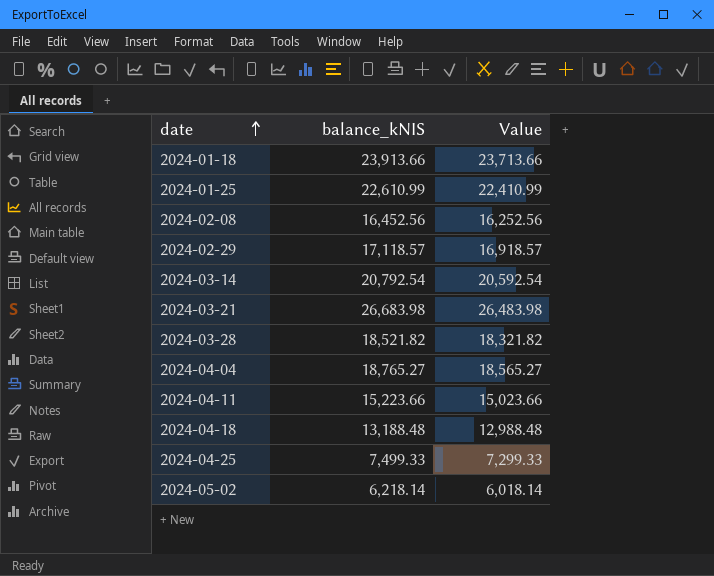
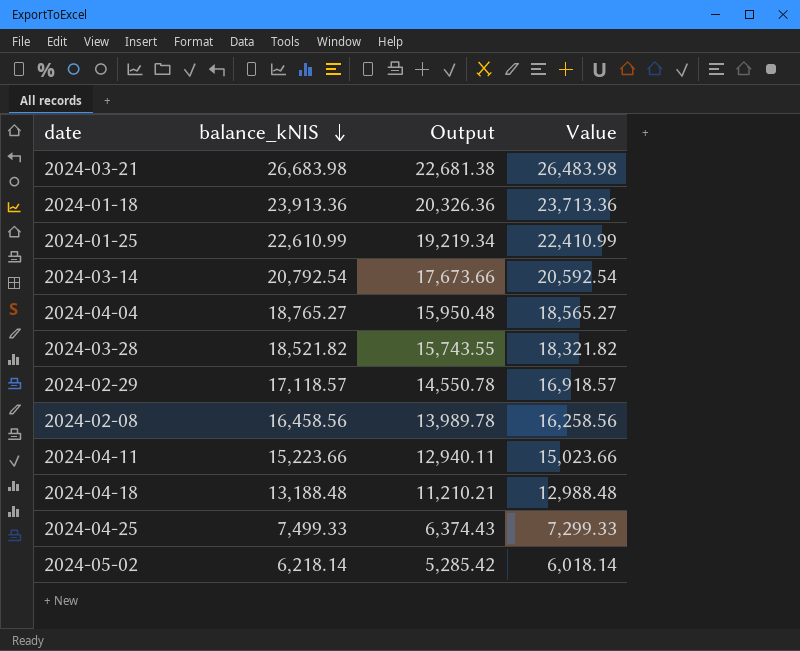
row order: date ascending -> balance_kNIS descending
column Output | formula: none -> [balance_kNIS] * 0.85
2024-01-18 | balance_kNIS: 23,913.66 -> 23,913.36
2024-01-18 | Value: 23,713.66 -> 23,713.36
2024-02-08 | balance_kNIS: 16,452.56 -> 16,458.56
2024-02-08 | Value: 16,252.56 -> 16,258.56

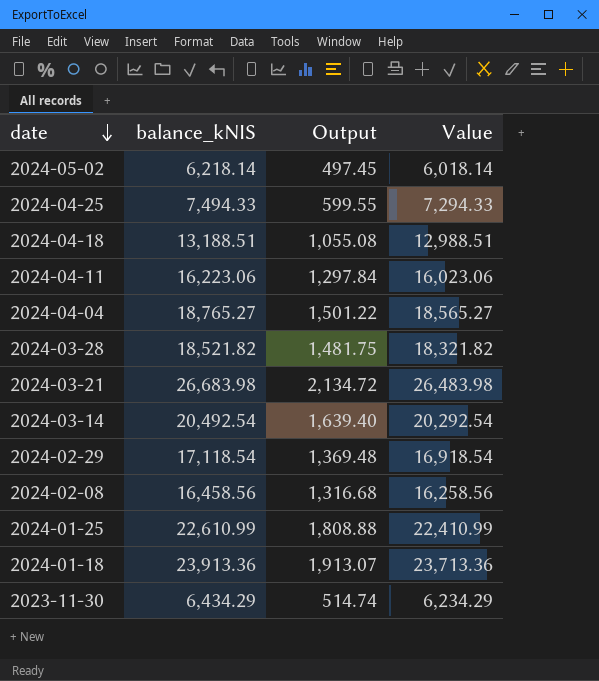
row order: balance_kNIS descending -> date descending
column Output | formula: [balance_kNIS] * 0.85 -> [balance_kNIS] * 0.08
2024-04-25 | balance_kNIS: 7,499.33 -> 7,494.33
2024-04-25 | Value: 7,299.33 -> 7,294.33
2024-04-18 | balance_kNIS: 13,188.48 -> 13,188.51
2024-04-18 | Value: 12,988.48 -> 12,988.51
2024-04-11 | balance_kNIS: 15,223.66 -> 16,223.06
2024-04-11 | Value: 15,023.66 -> 16,023.06
2024-03-14 | balance_kNIS: 20,792.54 -> 20,492.54
2024-03-14 | Value: 20,592.54 -> 20,292.54
2024-02-29 | balance_kNIS: 17,118.57 -> 17,118.54
2024-02-29 | Value: 16,918.57 -> 16,918.54
row 2023-11-30: none -> 6,434.29 | 514.74 | 6,234.29

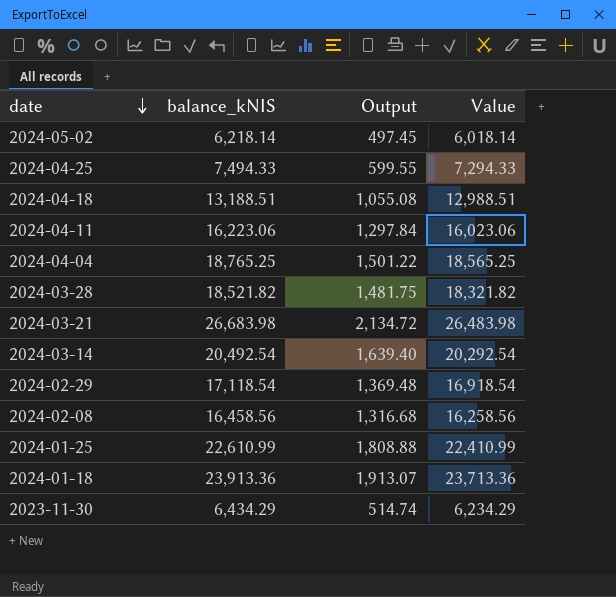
2024-04-04 | balance_kNIS: 18,765.27 -> 18,765.25
2024-04-04 | Value: 18,565.27 -> 18,565.25

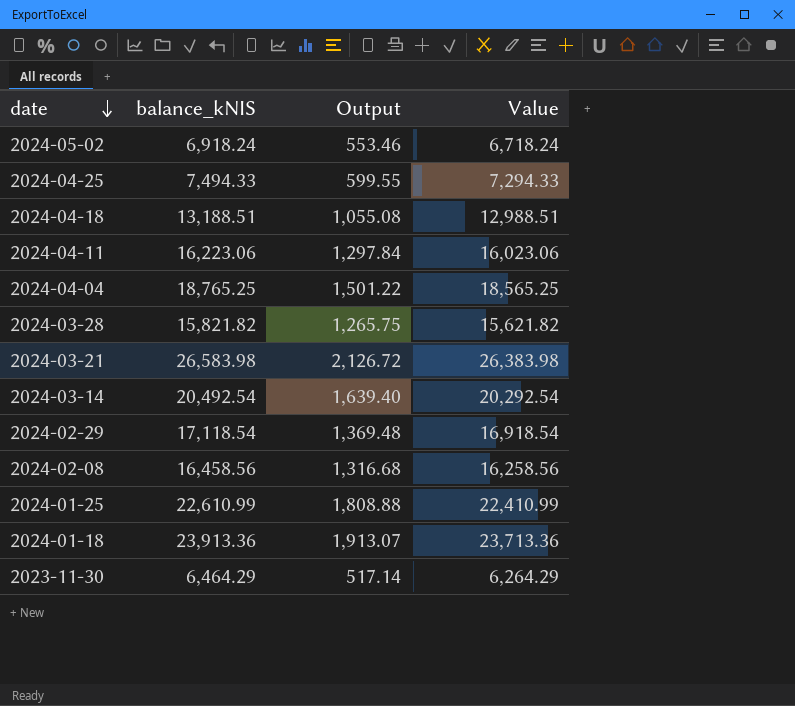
2024-05-02 | balance_kNIS: 6,218.14 -> 6,918.24
2024-05-02 | Output: 497.45 -> 553.46
2024-05-02 | Value: 6,018.14 -> 6,718.24
2024-03-28 | balance_kNIS: 18,521.82 -> 15,821.82
2024-03-28 | Output: 1,481.75 -> 1,265.75
2024-03-28 | Value: 18,321.82 -> 15,621.82
2024-03-21 | balance_kNIS: 26,683.98 -> 26,583.98
2024-03-21 | Output: 2,134.72 -> 2,126.72
2024-03-21 | Value: 26,483.98 -> 26,383.98
2023-11-30 | balance_kNIS: 6,434.29 -> 6,464.29
2023-11-30 | Output: 514.74 -> 517.14
2023-11-30 | Value: 6,234.29 -> 6,264.29

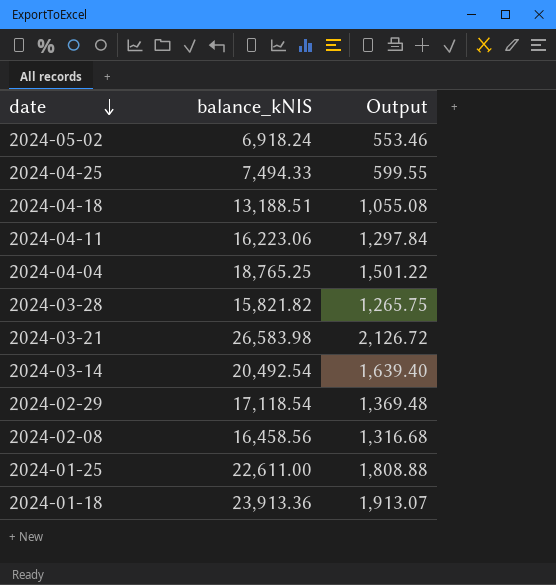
column Value | formula: [balance_kNIS] - 200 -> none
row 2023-11-30: 6,464.29 | 517.14 | 6,264.29 -> none
2024-01-25 | balance_kNIS: 22,610.99 -> 22,611.00

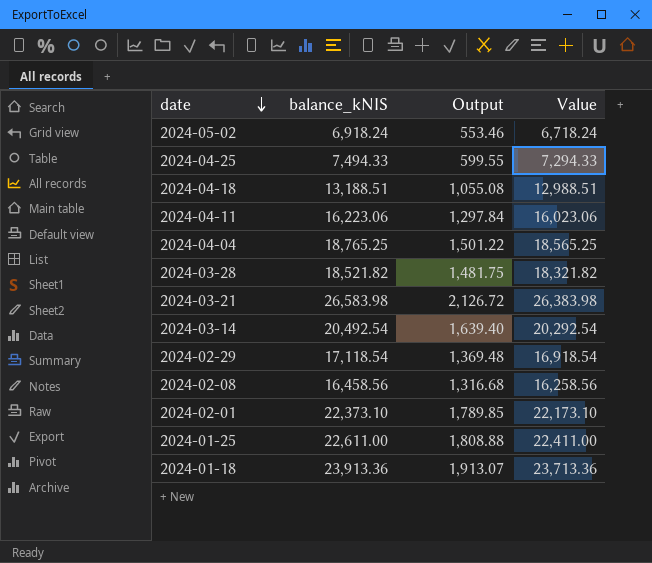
column Value | formula: none -> [balance_kNIS] - 200
2024-03-28 | balance_kNIS: 15,821.82 -> 18,521.82
2024-03-28 | Output: 1,265.75 -> 1,481.75
row 2024-02-01: none -> 22,373.10 | 1,789.85 | 22,173.10

